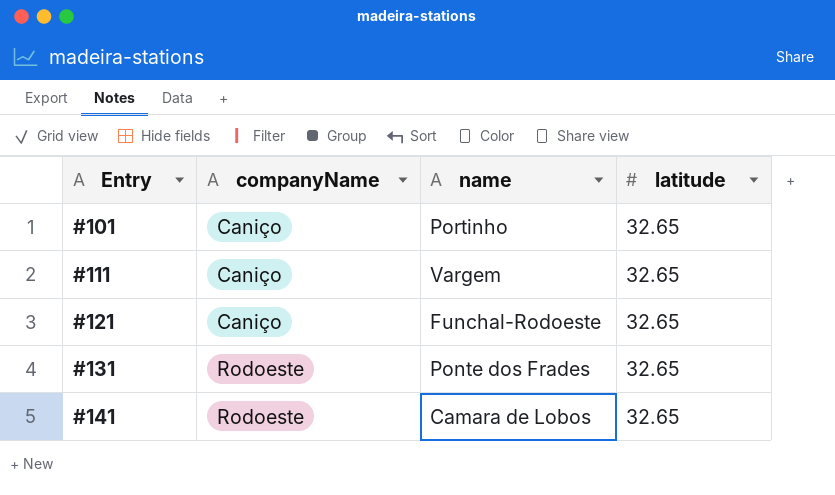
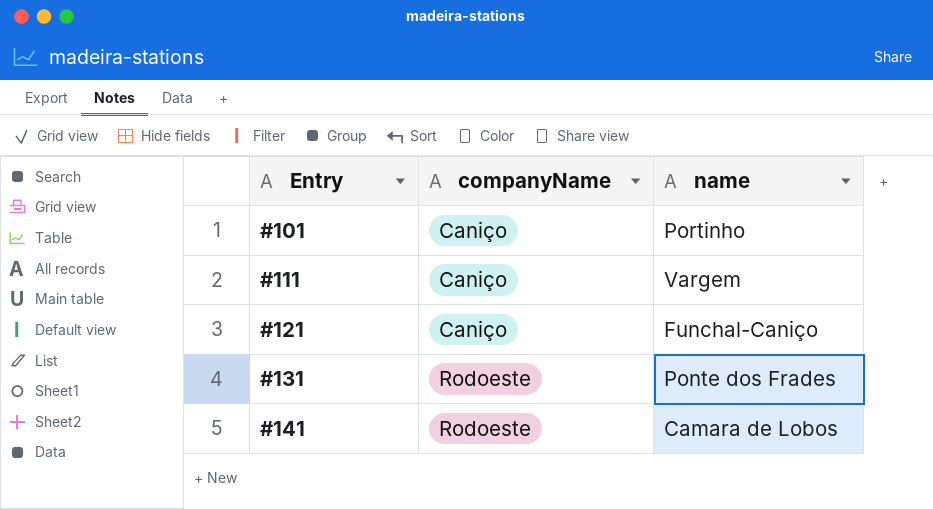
column latitude | position: 4 -> none
#121 | name: Funchal-Rodoeste -> Funchal-Caniço

